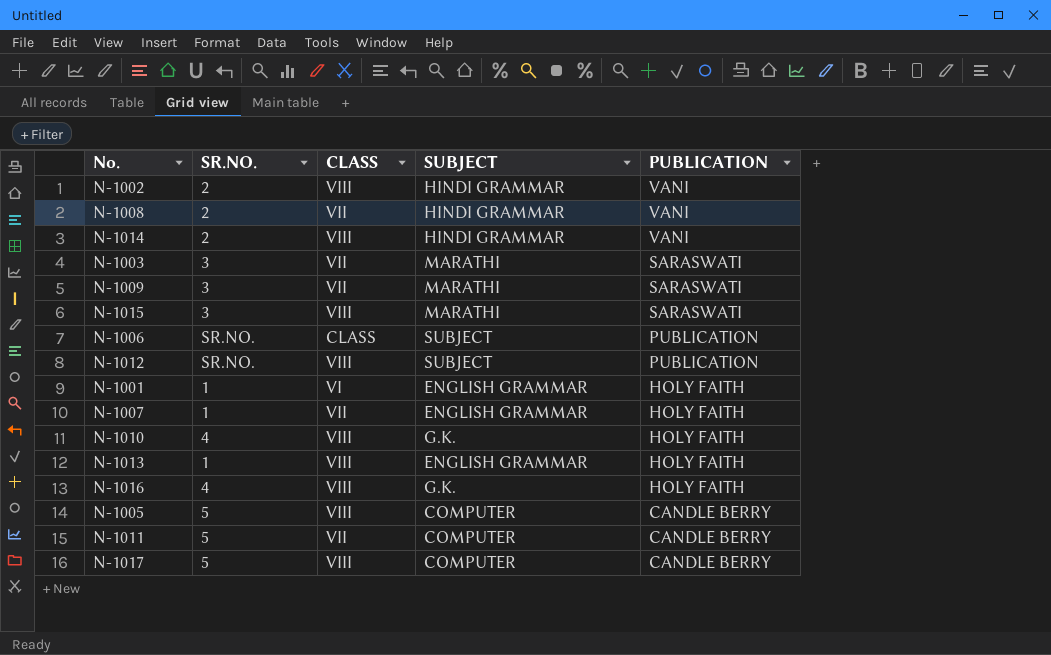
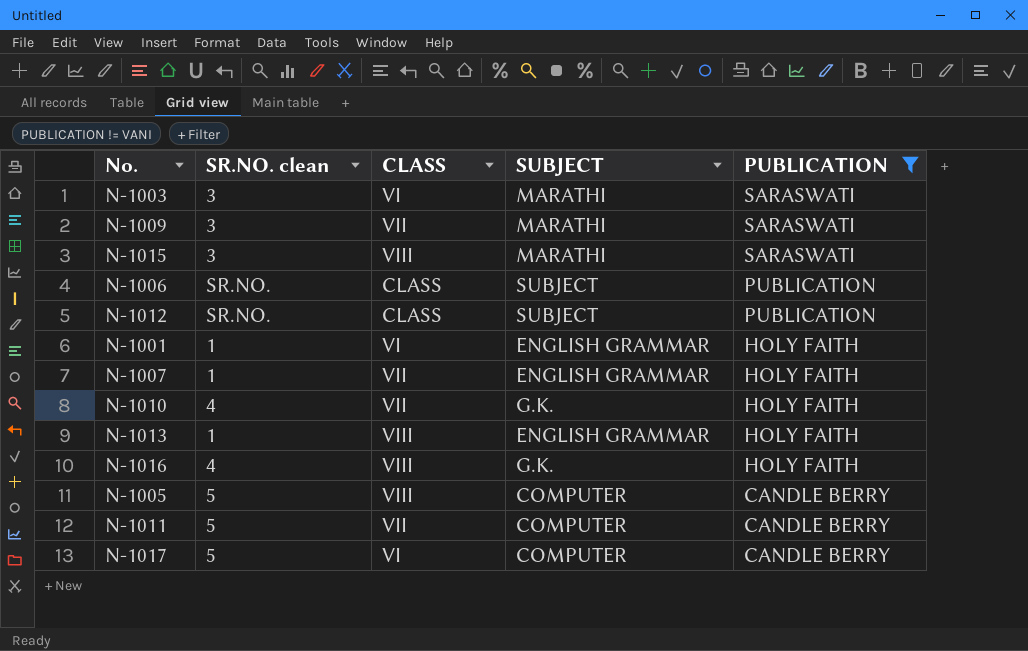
filter: none -> PUBLICATION != VANI
column name: SR.NO. -> SR.NO. clean
N-1003 | CLASS: VII -> VI
N-1012 | CLASS: VIII -> CLASS
N-1010 | CLASS: VIII -> VII
N-1017 | CLASS: VIII -> VI

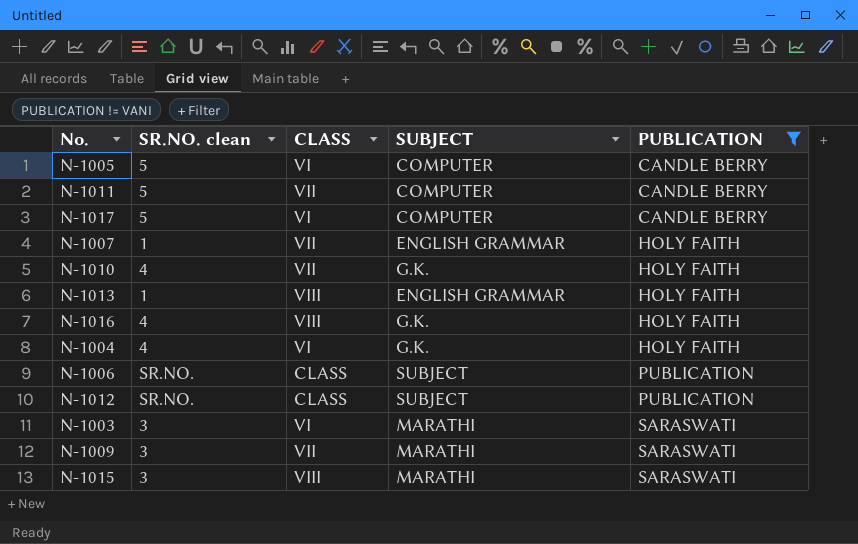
row order: PUBLICATION descending -> PUBLICATION ascending
row N-1001: 1 | VI | ENGLISH GRAMMAR | HOLY FAITH -> none
N-1005 | CLASS: VIII -> VI
row N-1004: none -> 4 | VI | G.K. | HOLY FAITH

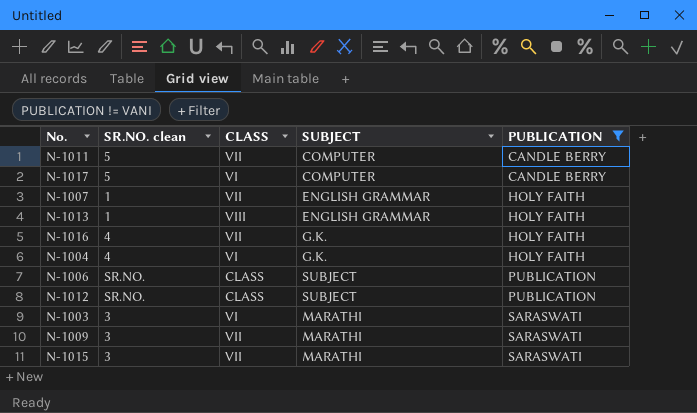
row N-1005: 5 | VI | COMPUTER | CANDLE BERRY -> none
row N-1010: 4 | VII | G.K. | HOLY FAITH -> none
N-1016 | CLASS: VIII -> VII
N-1015 | CLASS: VIII -> VII

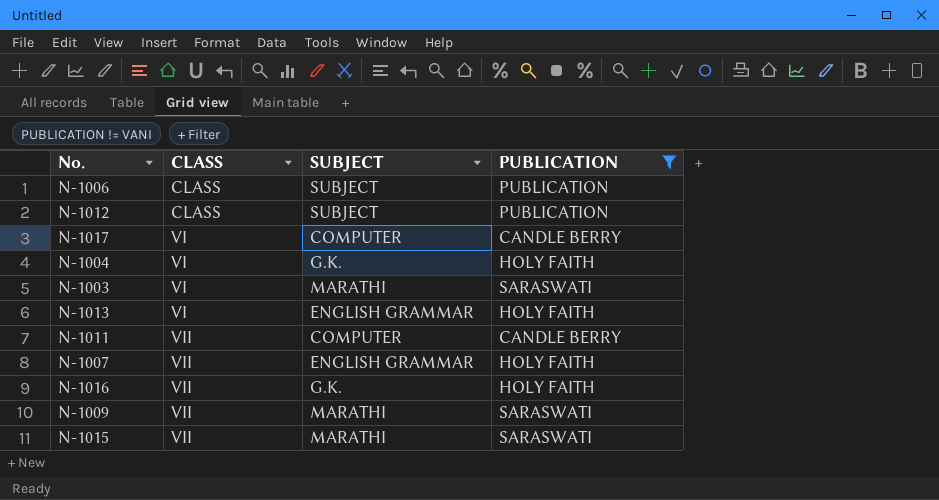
row order: PUBLICATION ascending -> CLASS ascending
column SR.NO. clean | position: 2 -> none
N-1013 | CLASS: VIII -> VI

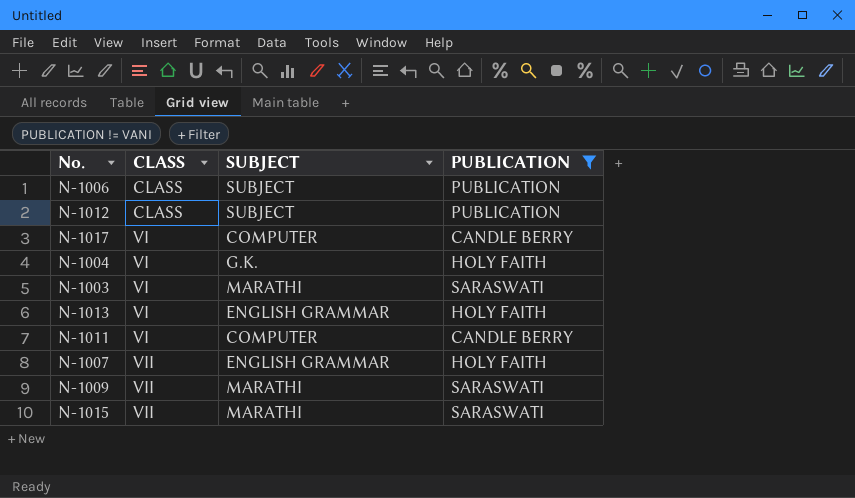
row N-1016: VII | G.K. | HOLY FAITH -> none
N-1011 | CLASS: VII -> VI

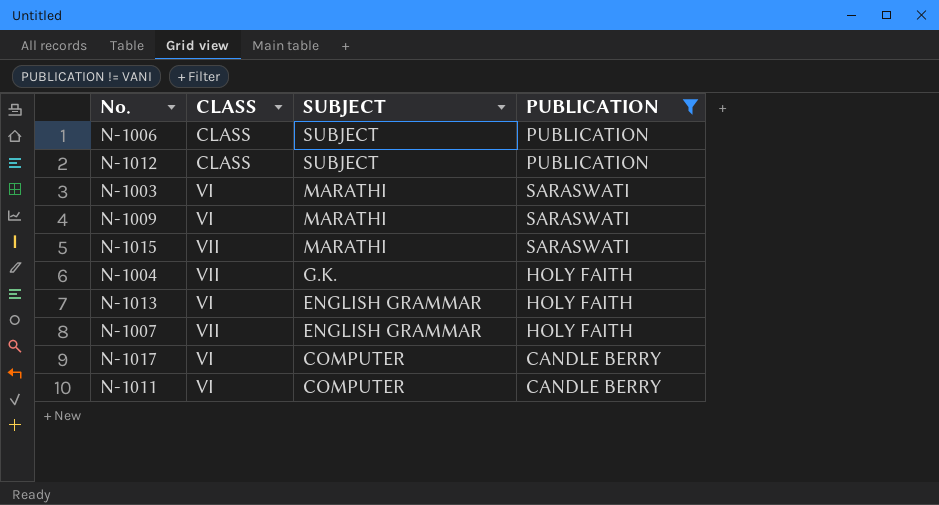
row order: CLASS ascending -> SUBJECT descending
N-1009 | CLASS: VII -> VI
N-1004 | CLASS: VI -> VII

